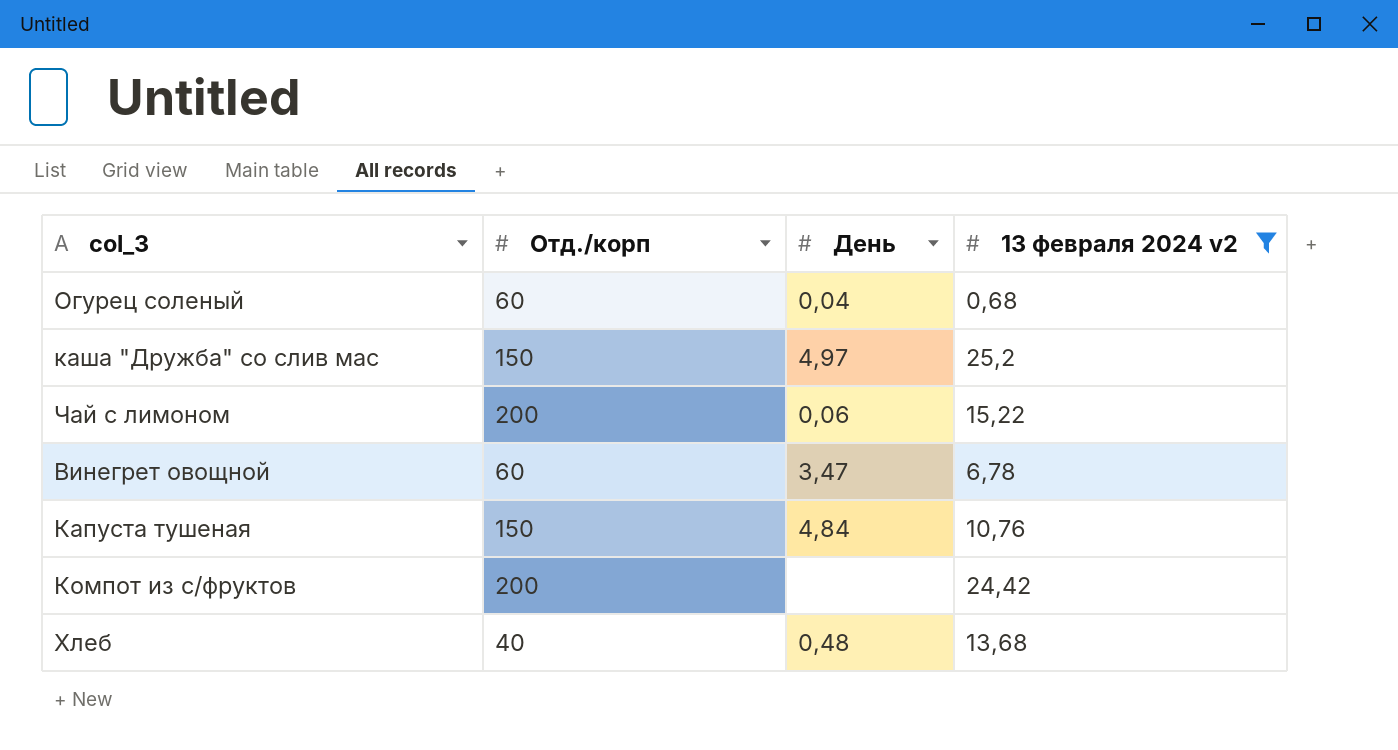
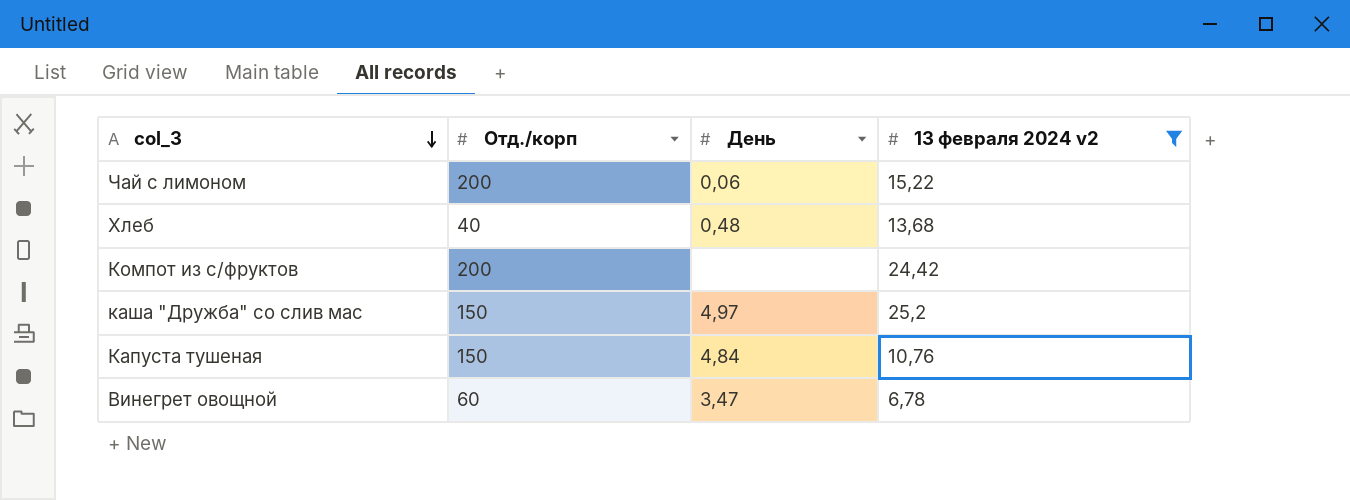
row order: none -> col_3 descending
row Огурец соленый: 60 | 0,04 | 0,68 -> none

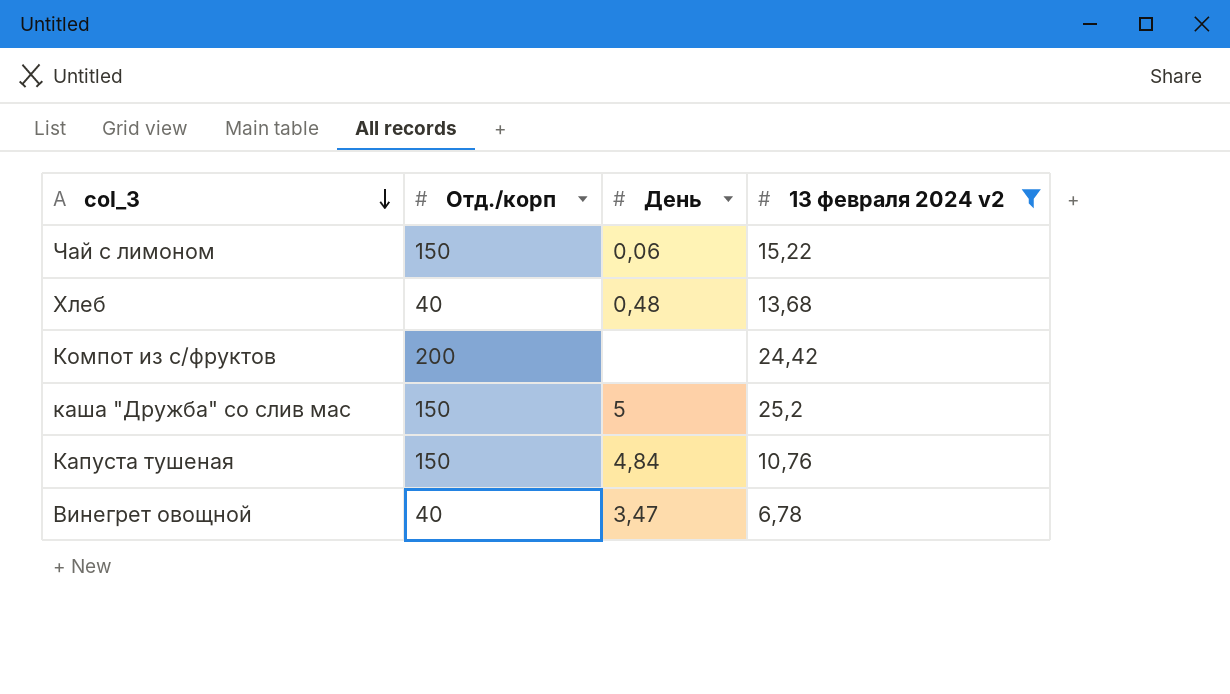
Чай с лимоном | Отд./корп: 200 -> 150
каша "Дружба" со слив мас | День: 4,97 -> 5
Винегрет овощной | Отд./корп: 60 -> 40

